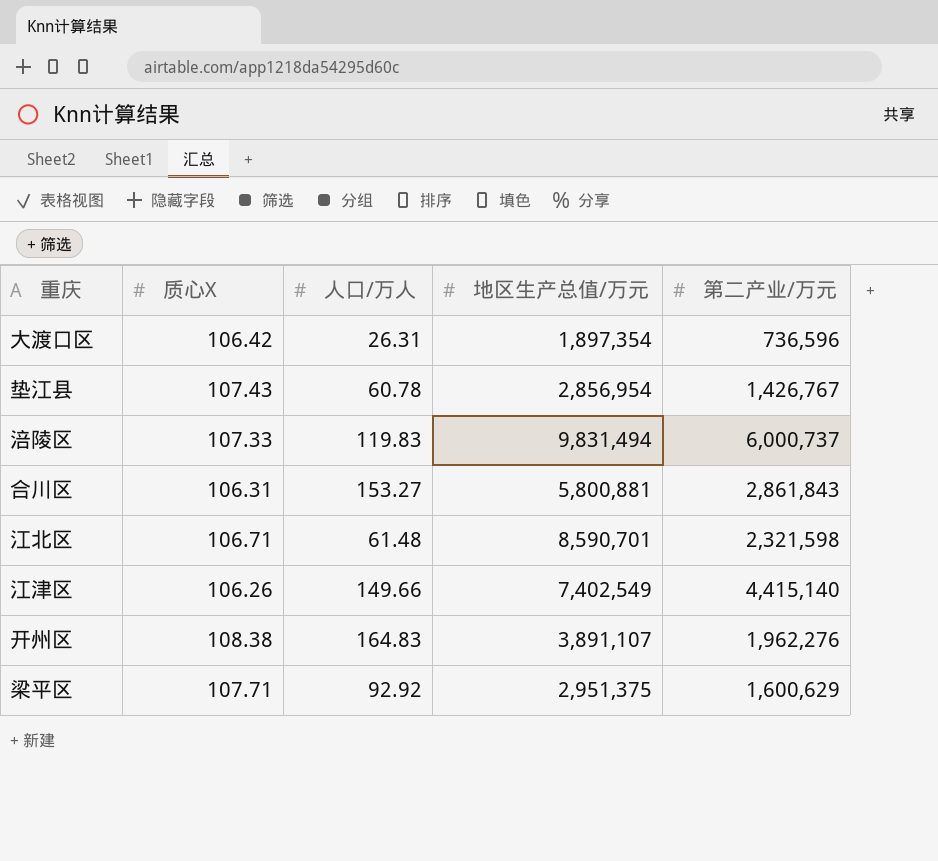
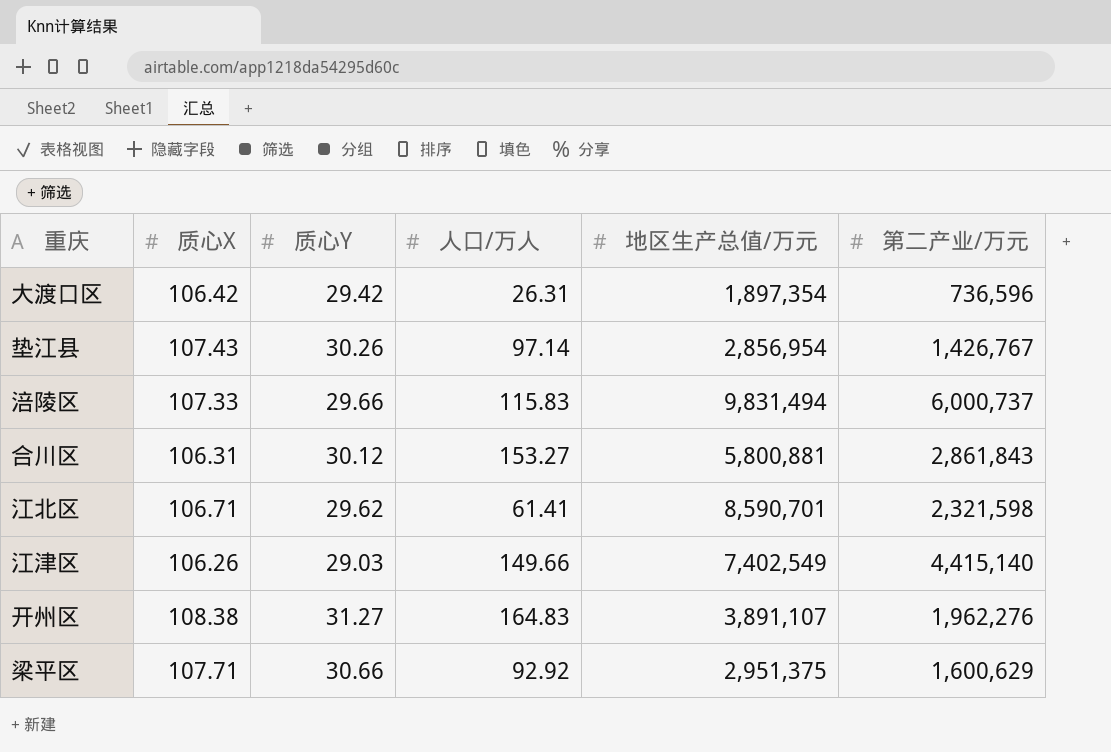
column 质心Y | position: none -> 3
垫江县 | 人口/万人: 60.78 -> 97.14
涪陵区 | 人口/万人: 119.83 -> 115.83
江北区 | 人口/万人: 61.48 -> 61.41

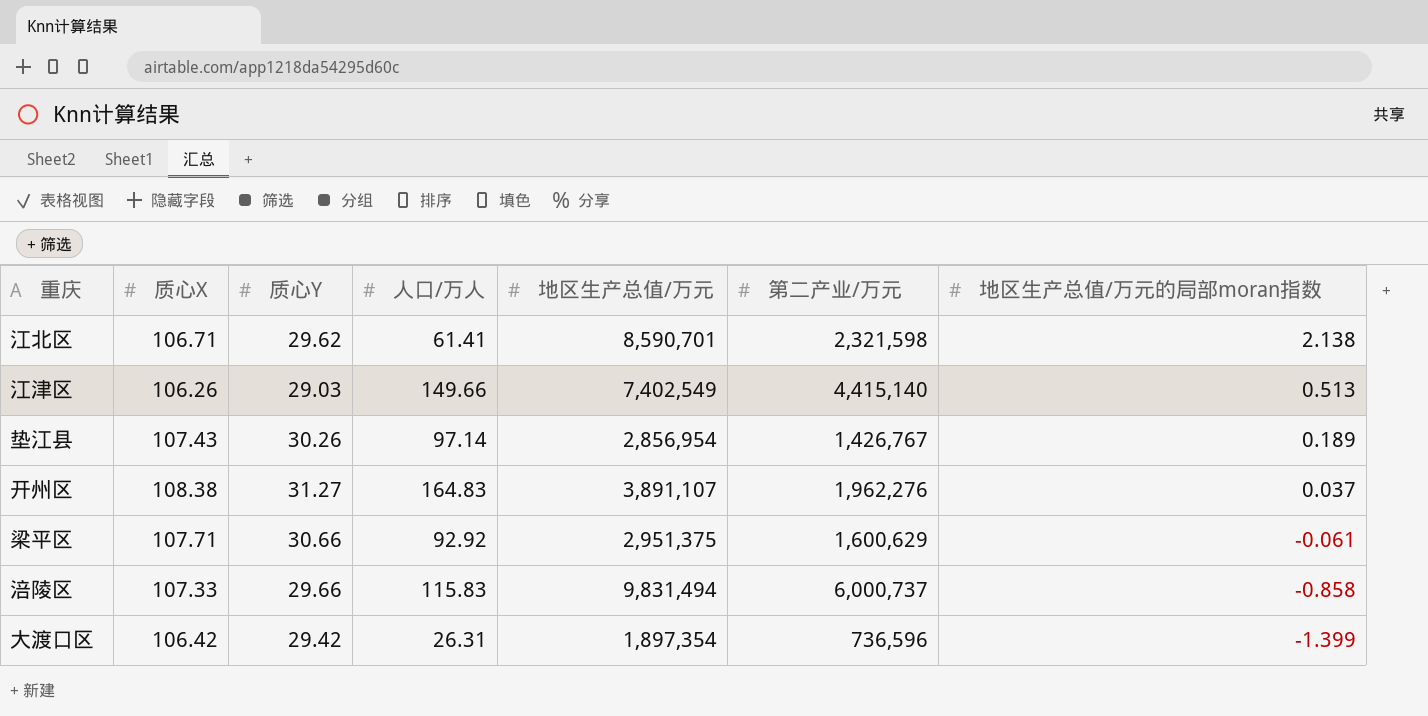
row order: none -> 地区生产总值/万元的局部moran指数 descending
column 地区生产总值/万元的局部moran指数 | position: none -> 7
row 合川区: 106.31 | 30.12 | 153.27 | 5,800,881 | 2,861,843 -> none

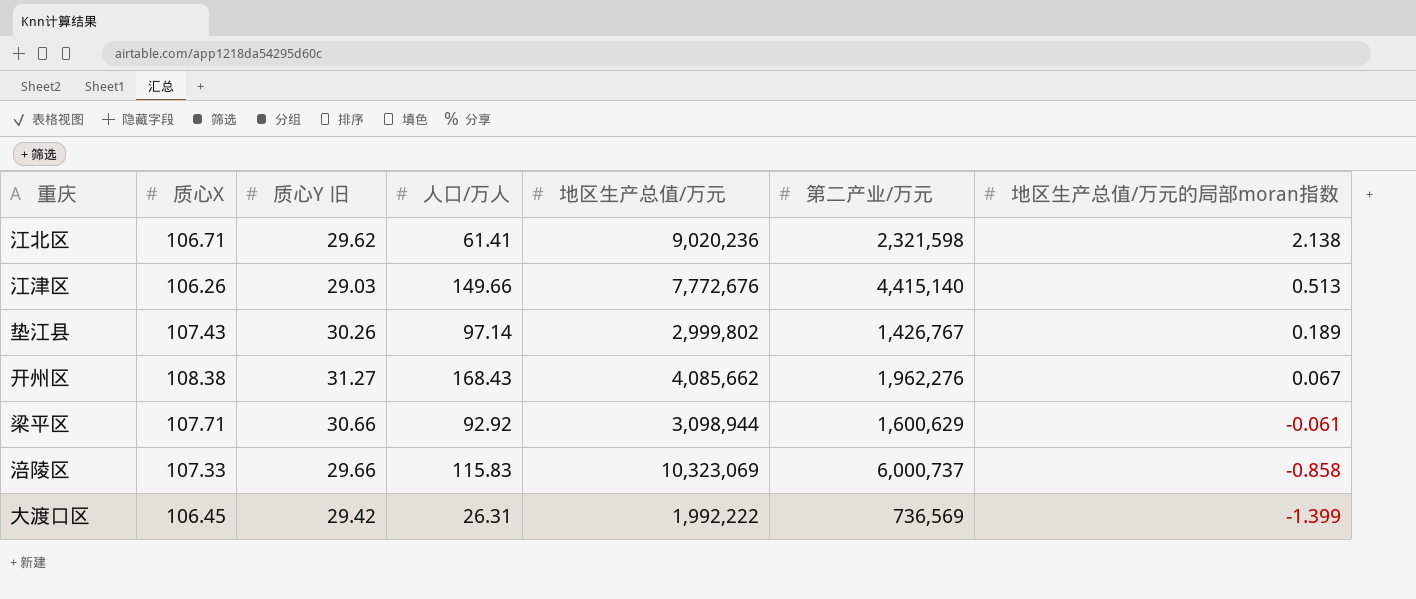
column name: 质心Y -> 质心Y 旧
江北区 | 地区生产总值/万元: 8,590,701 -> 9,020,236
江津区 | 地区生产总值/万元: 7,402,549 -> 7,772,676
垫江县 | 地区生产总值/万元: 2,856,954 -> 2,999,802
开州区 | 人口/万人: 164.83 -> 168.43
开州区 | 地区生产总值/万元: 3,891,107 -> 4,085,662
开州区 | 地区生产总值/万元的局部moran指数: 0.037 -> 0.067
梁平区 | 地区生产总值/万元: 2,951,375 -> 3,098,944
涪陵区 | 地区生产总值/万元: 9,831,494 -> 10,323,069
大渡口区 | 质心X: 106.42 -> 106.45
大渡口区 | 地区生产总值/万元: 1,897,354 -> 1,992,222
大渡口区 | 第二产业/万元: 736,596 -> 736,569

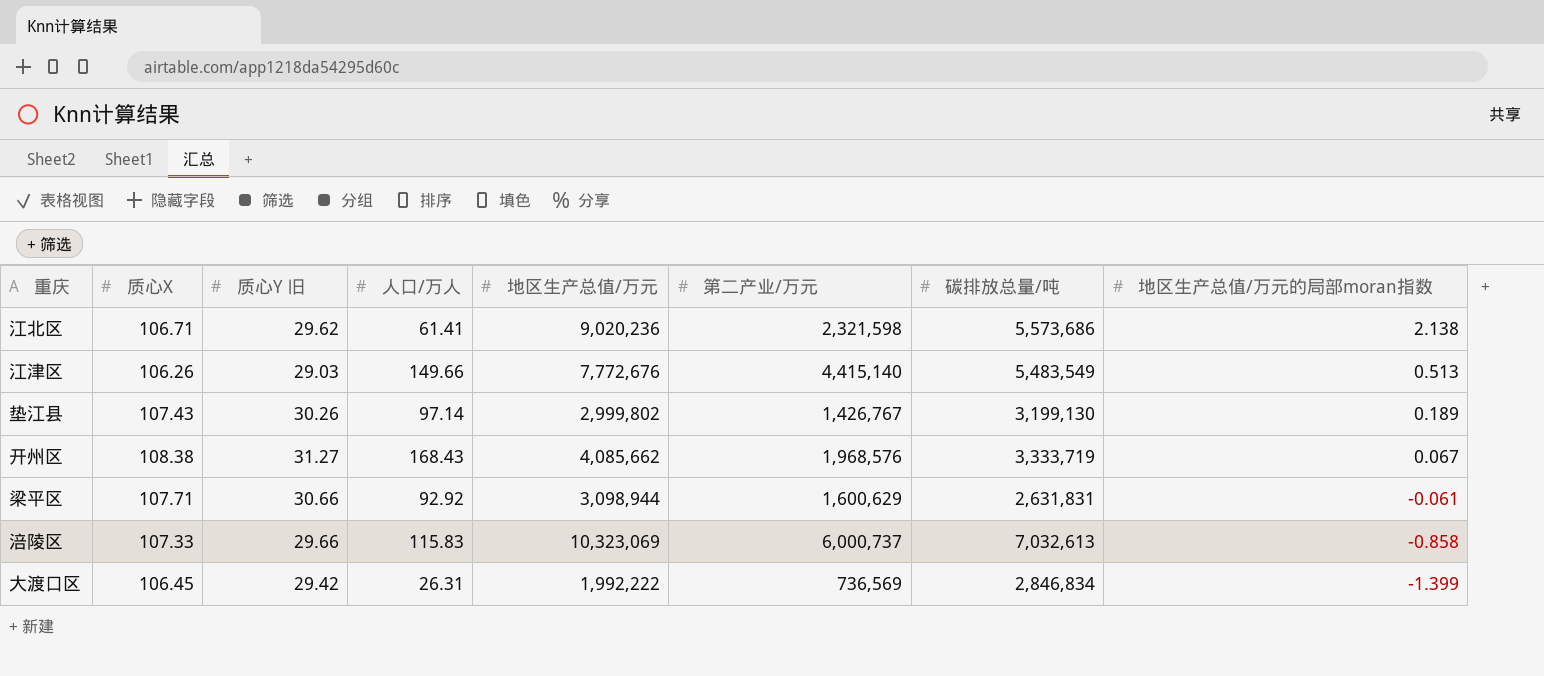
column 碳排放总量/吨 | position: none -> 7
开州区 | 第二产业/万元: 1,962,276 -> 1,968,576

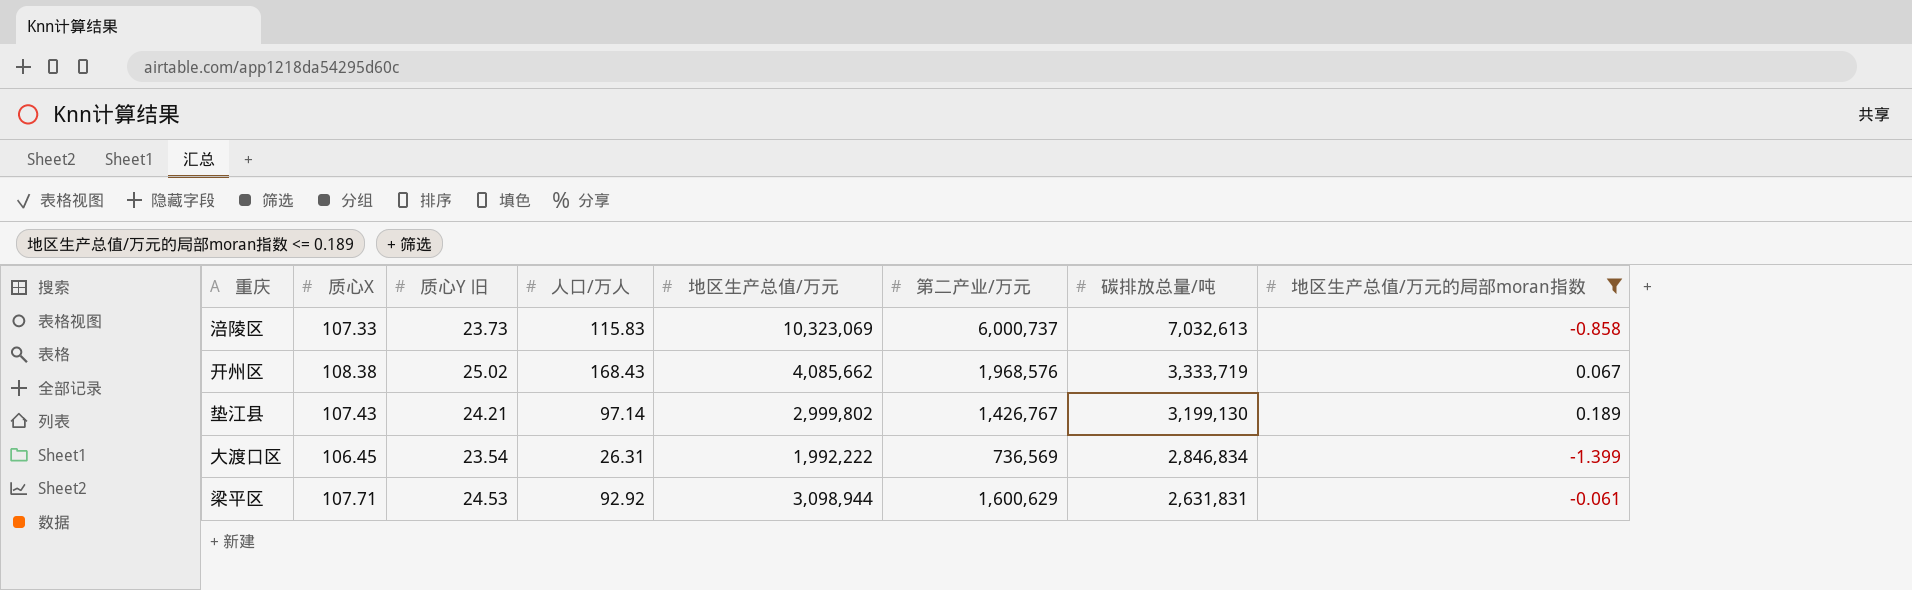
filter: none -> 地区生产总值/万元的局部moran指数 <= 0.189
row order: 地区生产总值/万元的局部moran指数 descending -> 碳排放总量/吨 descending
涪陵区 | 质心Y 旧: 29.66 -> 23.73
开州区 | 质心Y 旧: 31.27 -> 25.02
垫江县 | 质心Y 旧: 30.26 -> 24.21
大渡口区 | 质心Y 旧: 29.42 -> 23.54
梁平区 | 质心Y 旧: 30.66 -> 24.53

